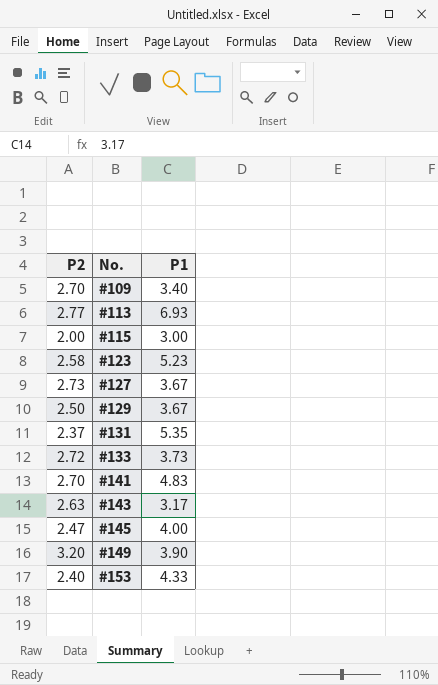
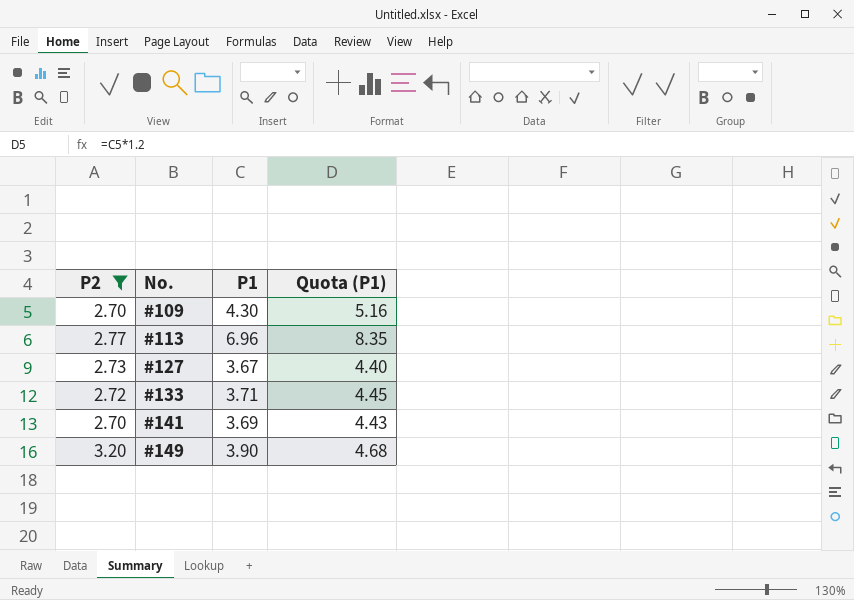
filter: none -> P2 >= 2.70
column Quota (P1) | formula: none -> [P1] * 1.2
#109 | P1: 3.40 -> 4.30
#113 | P1: 6.93 -> 6.96
#133 | P1: 3.73 -> 3.71
#141 | P1: 4.83 -> 3.69

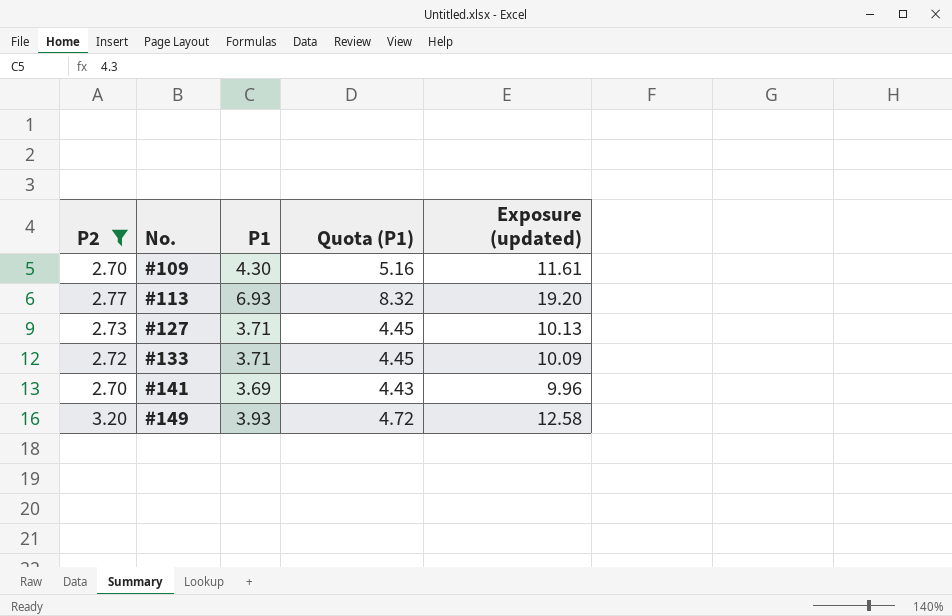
column Exposure (updated) | formula: none -> [P2] * [P1]
#113 | P1: 6.96 -> 6.93
#113 | Quota (P1): 8.35 -> 8.32
#127 | P1: 3.67 -> 3.71
#127 | Quota (P1): 4.40 -> 4.45
#149 | P1: 3.90 -> 3.93
#149 | Quota (P1): 4.68 -> 4.72

